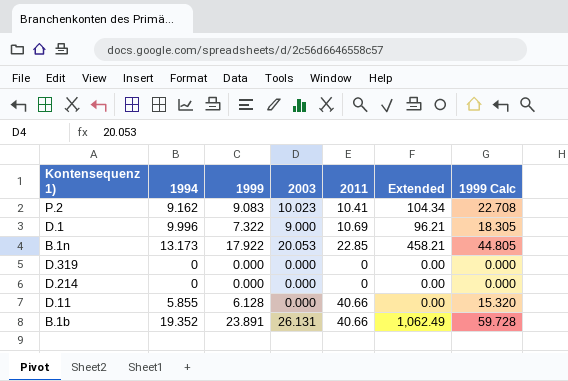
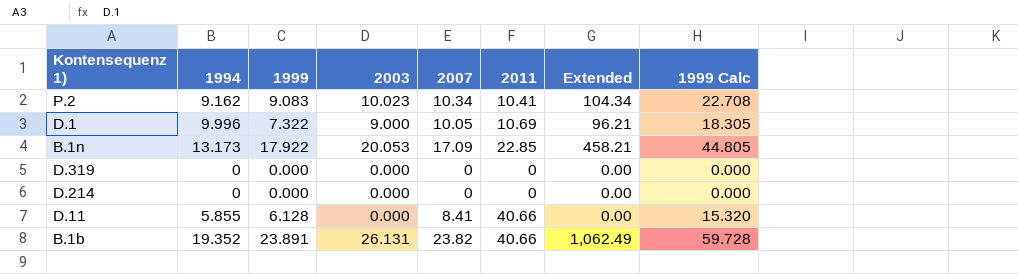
column 2007 | position: none -> 5

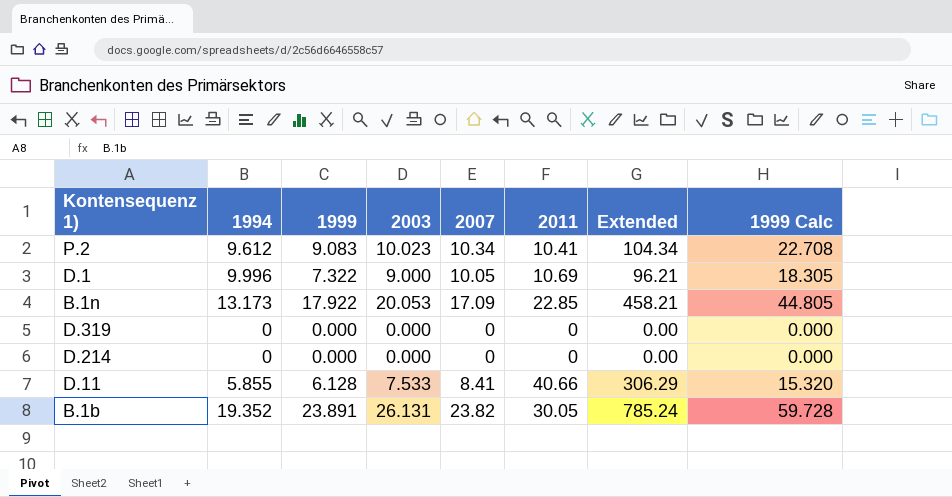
P.2 | 1994: 9.162 -> 9.612
D.11 | 2003: 0.000 -> 7.533
D.11 | Extended: 0.00 -> 306.29
B.1b | 2011: 40.66 -> 30.05
B.1b | Extended: 1,062.49 -> 785.24

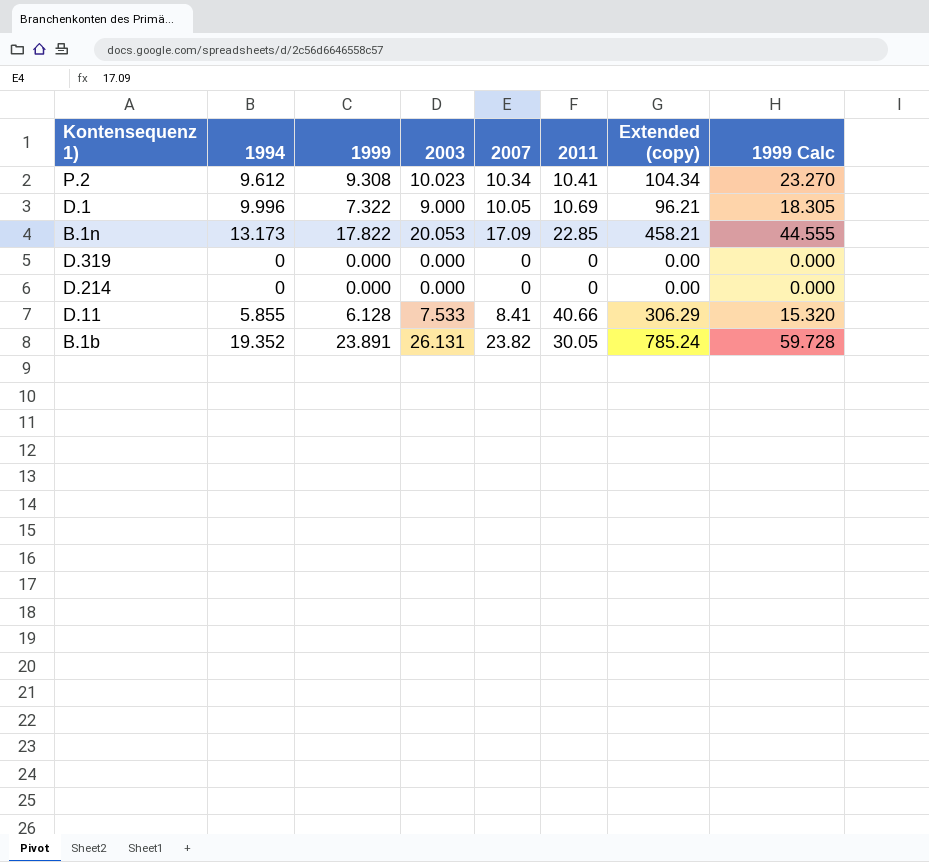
column name: Extended -> Extended (copy)
P.2 | 1999: 9.083 -> 9.308
P.2 | 1999 Calc: 22.708 -> 23.270
B.1n | 1999: 17.922 -> 17.822
B.1n | 1999 Calc: 44.805 -> 44.555

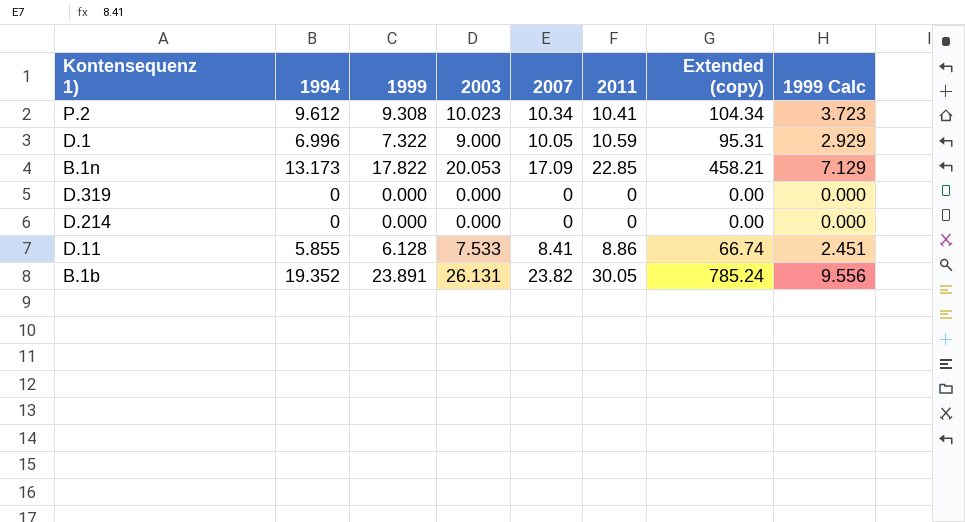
column 1999 Calc | formula: [1999] * 2.5 -> [1999] * 0.4
D.1 | 1994: 9.996 -> 6.996
D.1 | 2011: 10.69 -> 10.59
D.1 | Extended (copy): 96.21 -> 95.31
D.11 | 2011: 40.66 -> 8.86
D.11 | Extended (copy): 306.29 -> 66.74

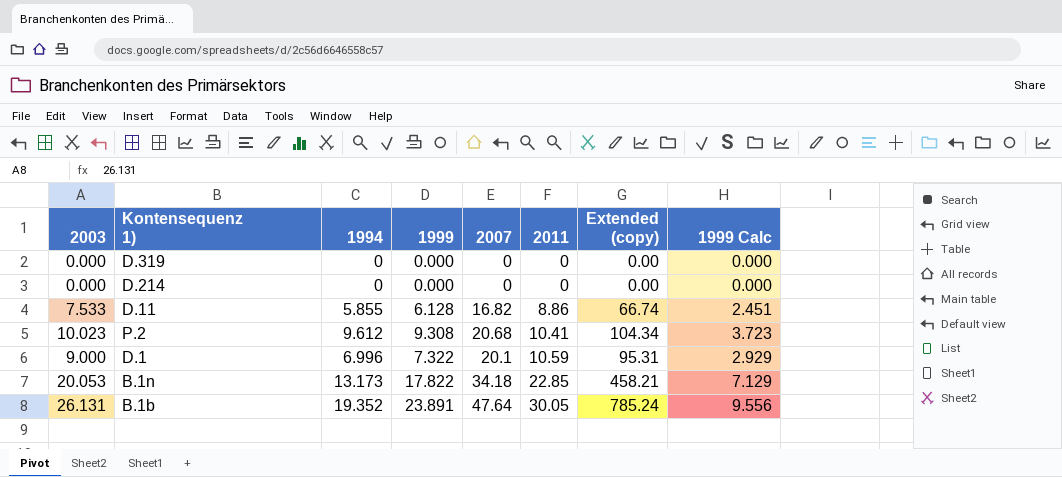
row order: none -> 2011 ascending
column 2003 | position: 4 -> 1
D.11 | 2007: 8.41 -> 16.82
P.2 | 2007: 10.34 -> 20.68
D.1 | 2007: 10.05 -> 20.1
B.1n | 2007: 17.09 -> 34.18
B.1b | 2007: 23.82 -> 47.64

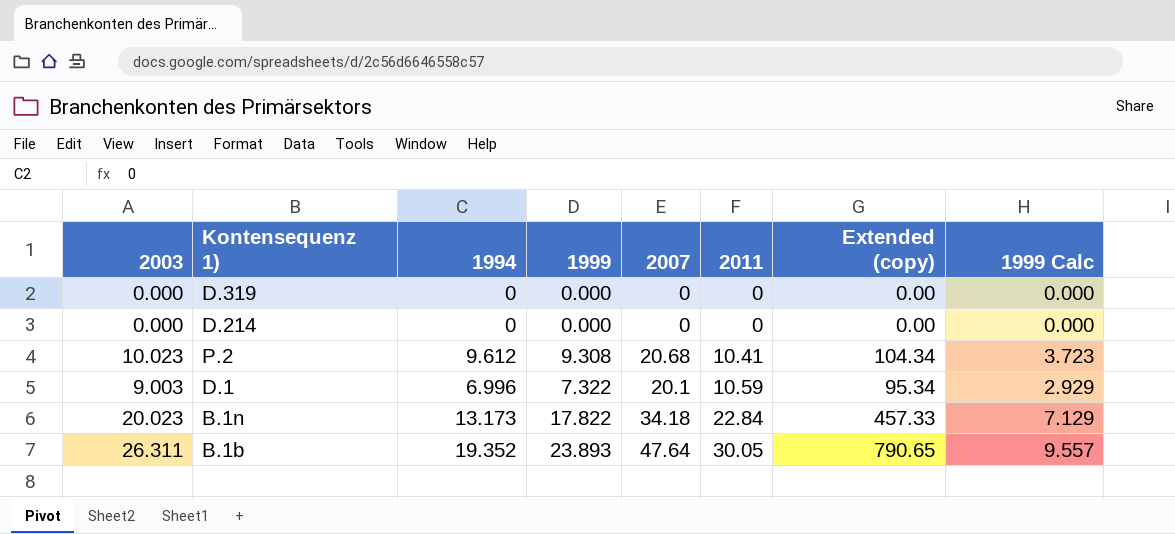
row D.11: 7.533 | 5.855 | 6.128 | 16.82 | 8.86 | 66.74 | 2.451 -> none
D.1 | 2003: 9.000 -> 9.003
D.1 | Extended (copy): 95.31 -> 95.34
B.1n | 2003: 20.053 -> 20.023
B.1n | 2011: 22.85 -> 22.84
B.1n | Extended (copy): 458.21 -> 457.33
B.1b | 2003: 26.131 -> 26.311
B.1b | 1999: 23.891 -> 23.893
B.1b | Extended (copy): 785.24 -> 790.65
B.1b | 1999 Calc: 9.556 -> 9.557

